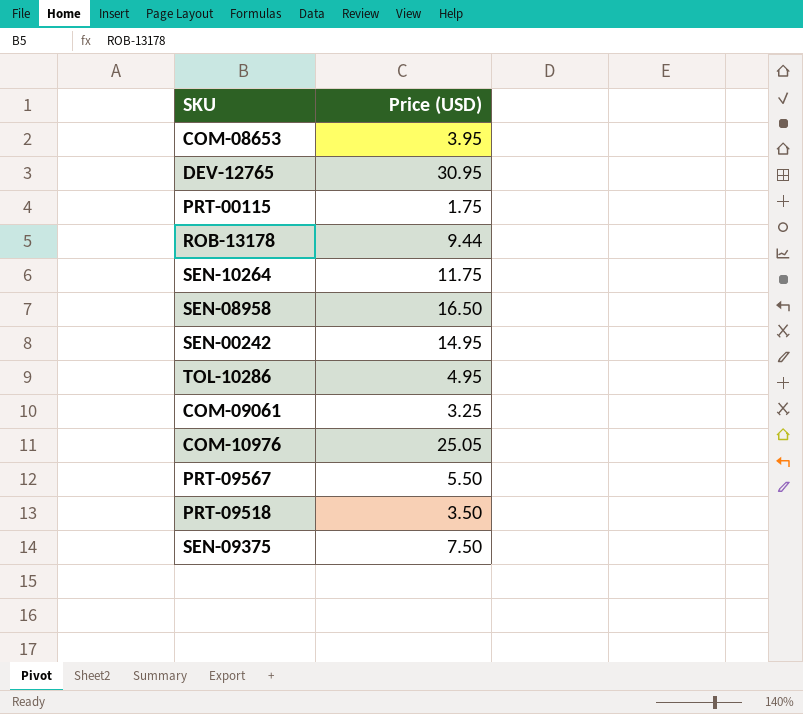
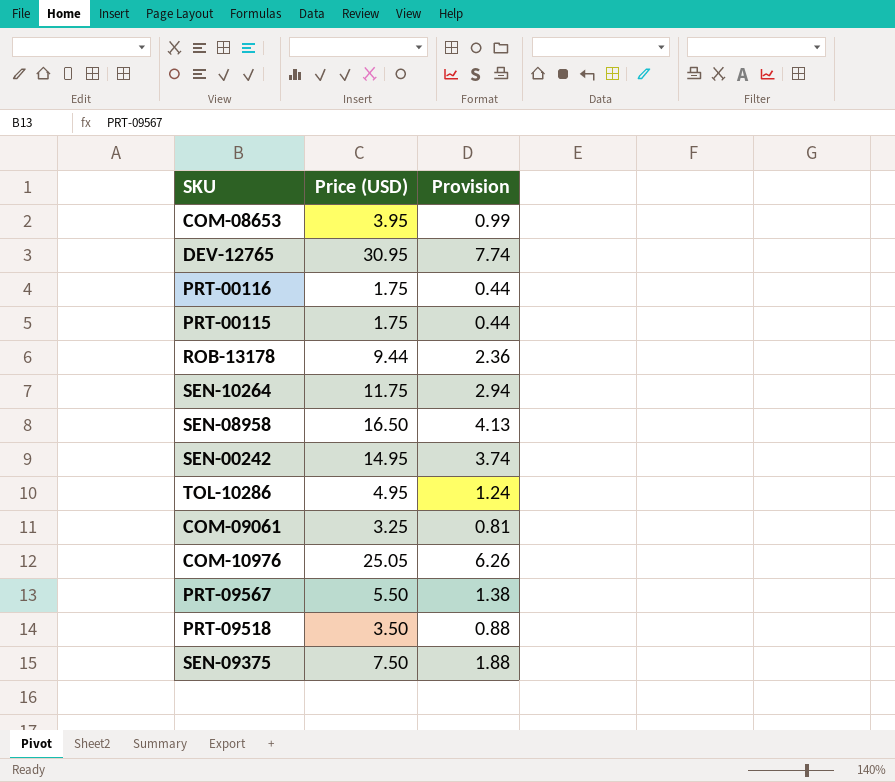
column Provision | formula: none -> [Price (USD)] * 0.25
row PRT-00116: none -> 1.75 | 0.44

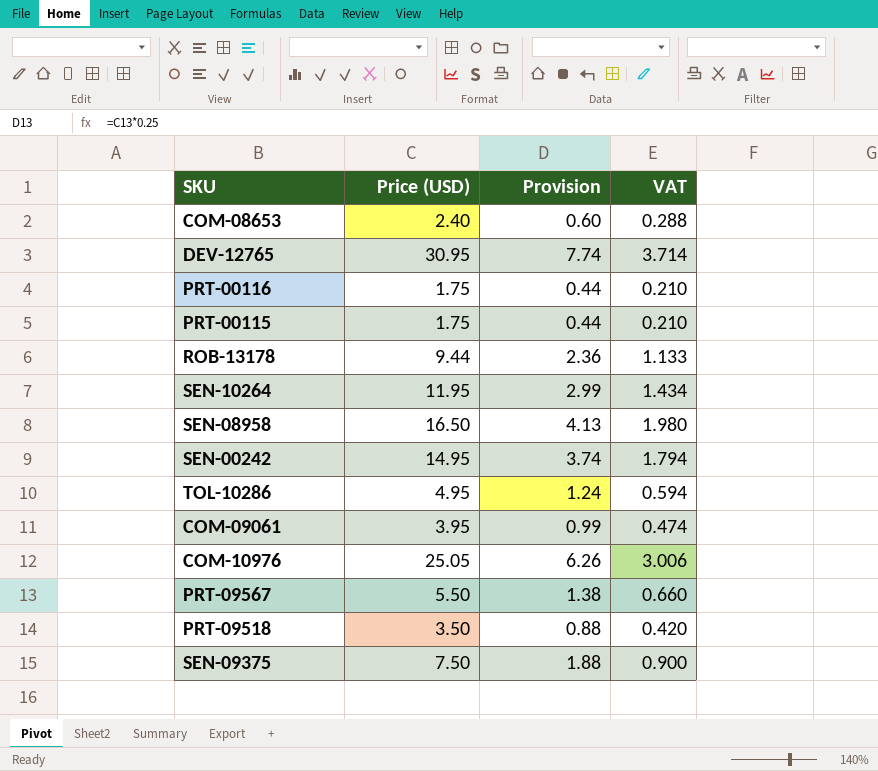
column VAT | formula: none -> [Price (USD)] * 0.12
COM-08653 | Price (USD): 3.95 -> 2.40
COM-08653 | Provision: 0.99 -> 0.60
SEN-10264 | Price (USD): 11.75 -> 11.95
SEN-10264 | Provision: 2.94 -> 2.99
COM-09061 | Price (USD): 3.25 -> 3.95
COM-09061 | Provision: 0.81 -> 0.99

